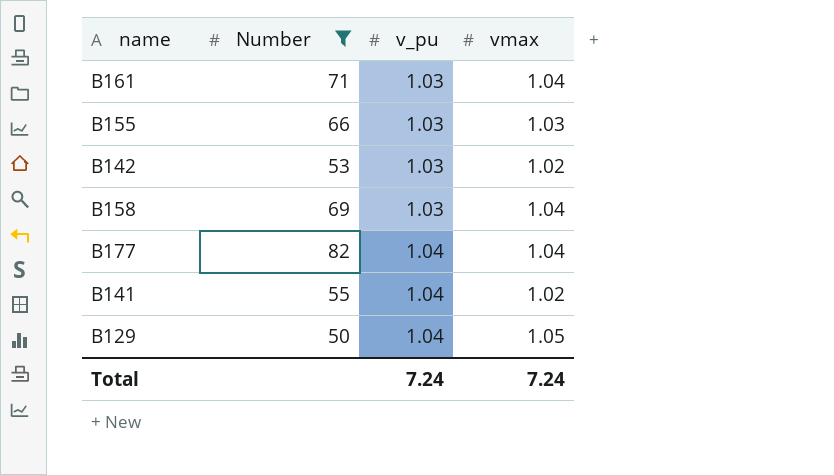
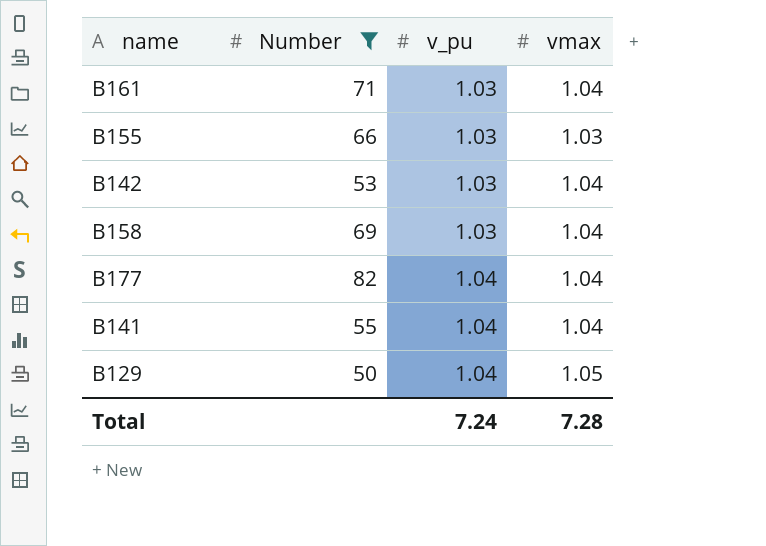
B142 | vmax: 1.02 -> 1.04
B141 | vmax: 1.02 -> 1.04
Total | vmax: 7.24 -> 7.28

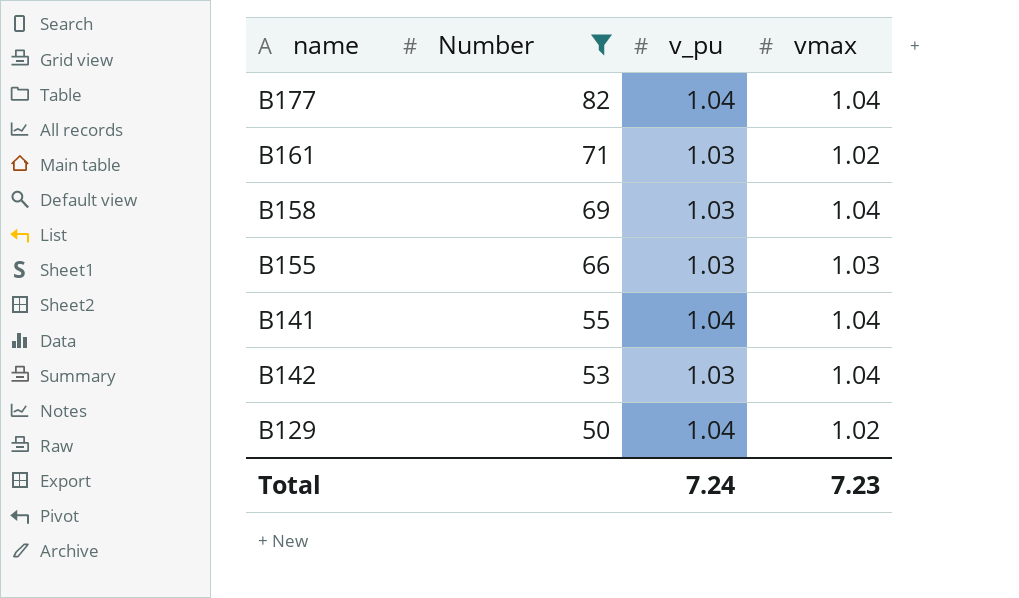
row order: v_pu ascending -> Number descending
B161 | vmax: 1.04 -> 1.02
B129 | vmax: 1.05 -> 1.02
Total | vmax: 7.28 -> 7.23

